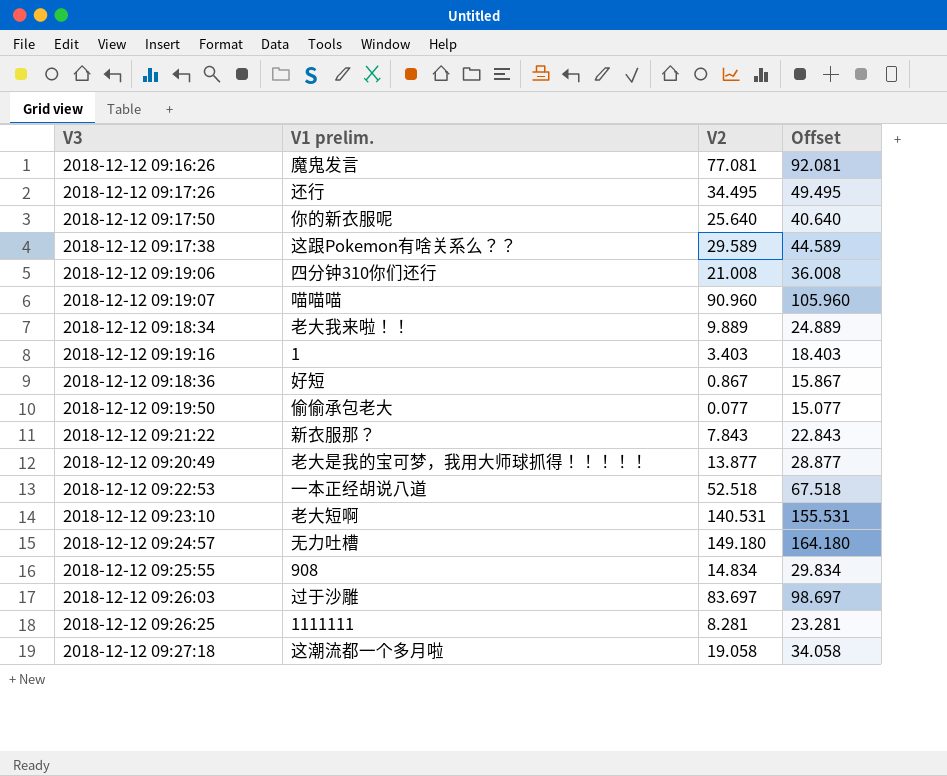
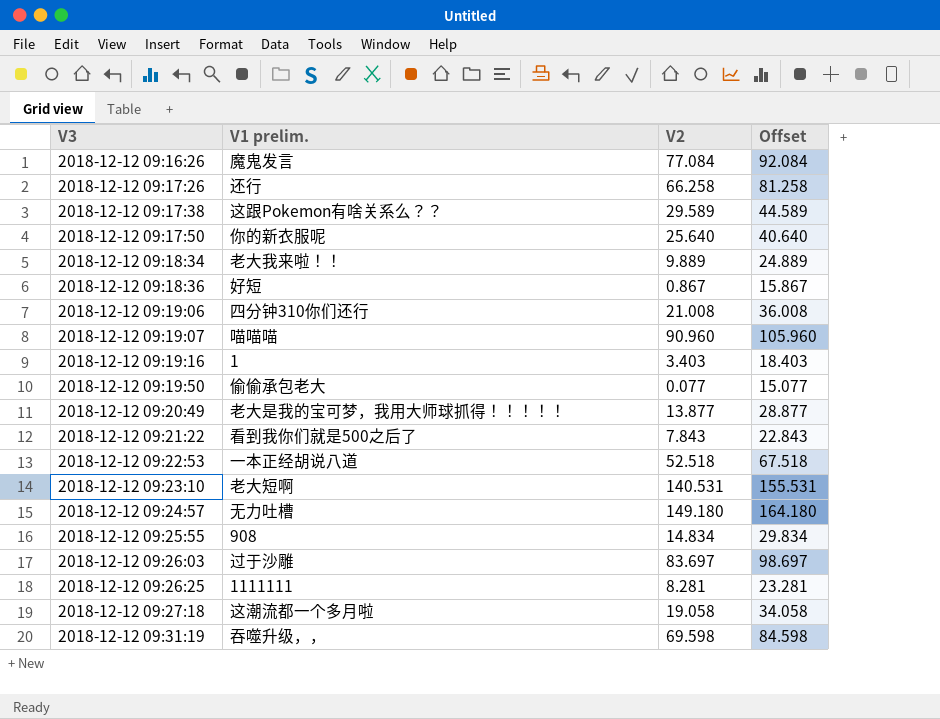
row order: none -> V3 ascending
2018-12-12 09:16:26 | V2: 77.081 -> 77.084
2018-12-12 09:16:26 | Offset: 92.081 -> 92.084
2018-12-12 09:17:26 | V2: 34.495 -> 66.258
2018-12-12 09:17:26 | Offset: 49.495 -> 81.258
2018-12-12 09:21:22 | V1 prelim.: 新衣服那？ -> 看到我你们就是500之后了
row 2018-12-12 09:31:19: none -> 吞噬升级，， | 69.598 | 84.598

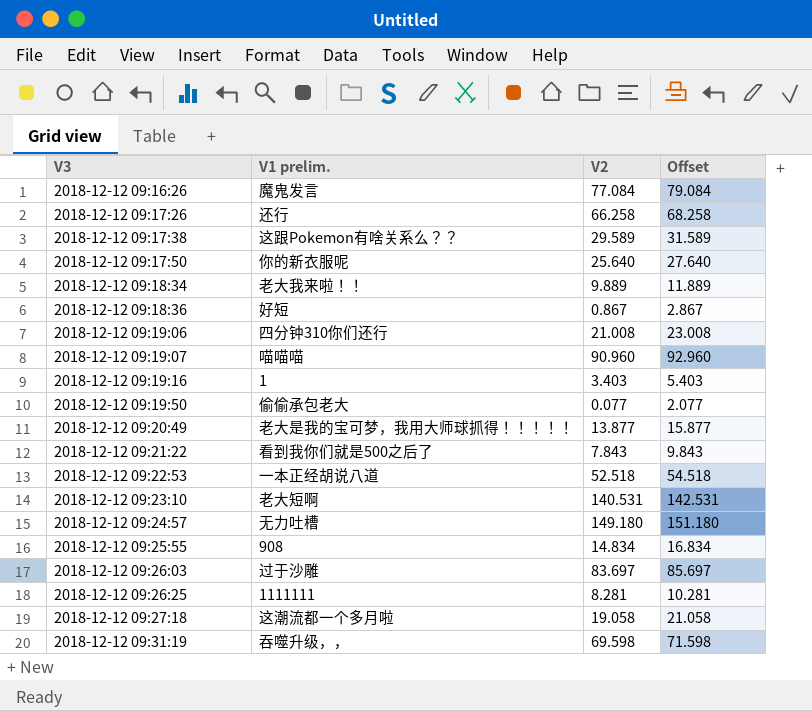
column Offset | formula: [V2] + 15 -> [V2] + 2

